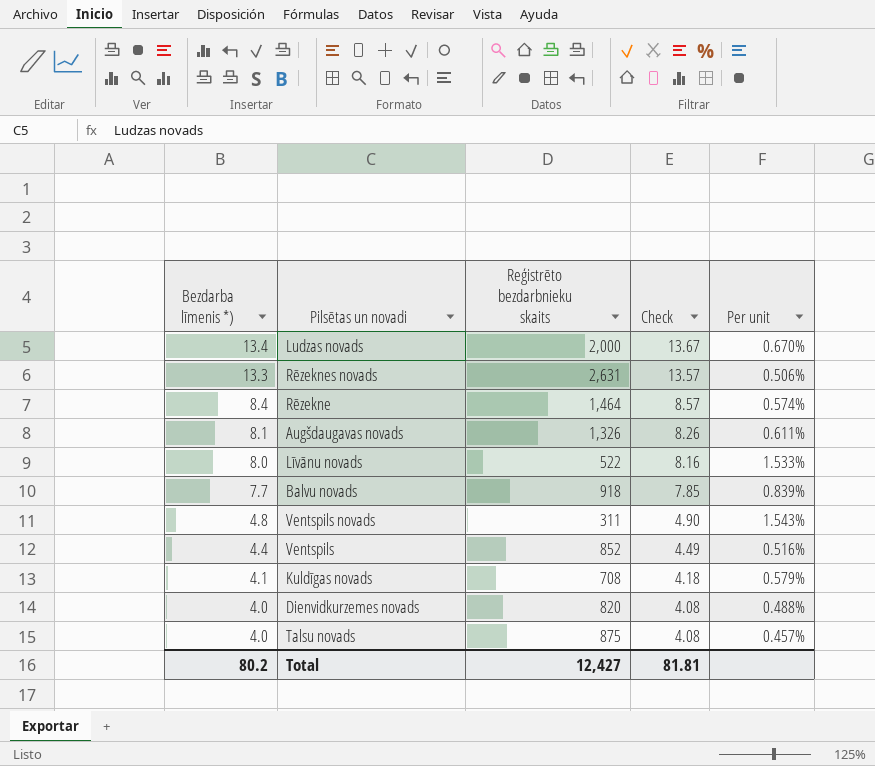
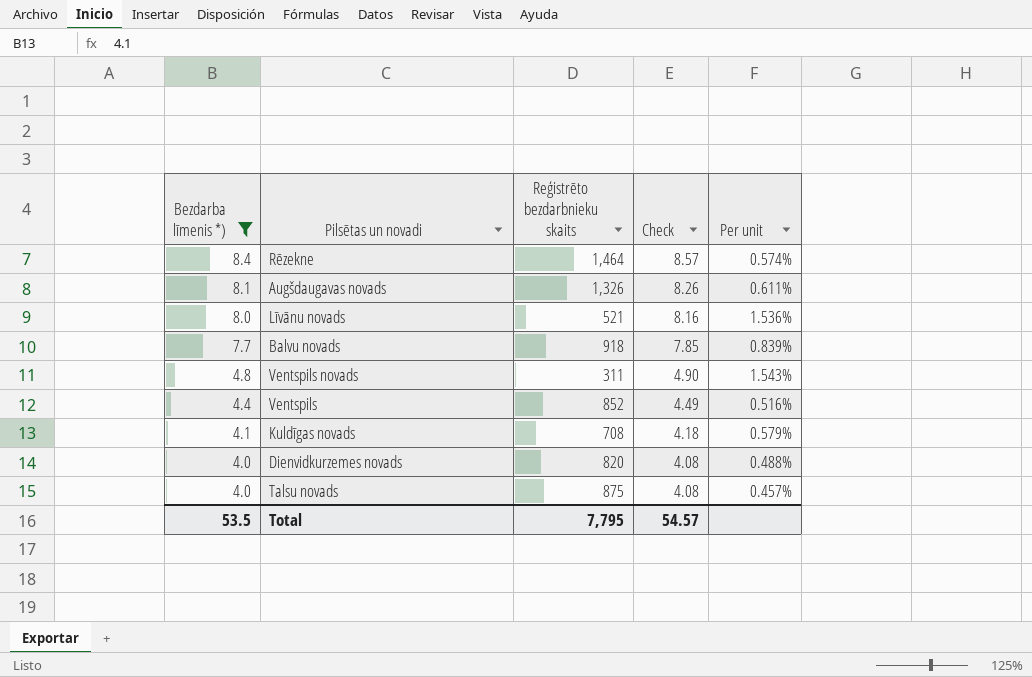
filter: none -> Bezdarba līmenis *) <= 8.4
Līvānu novads | Reģistrēto bezdarbnieku skaits: 522 -> 521
Līvānu novads | Per unit: 1.533% -> 1.536%
Total | Bezdarba līmenis *): 80.2 -> 53.5
Total | Reģistrēto bezdarbnieku skaits: 12,427 -> 7,795
Total | Check: 81.81 -> 54.57

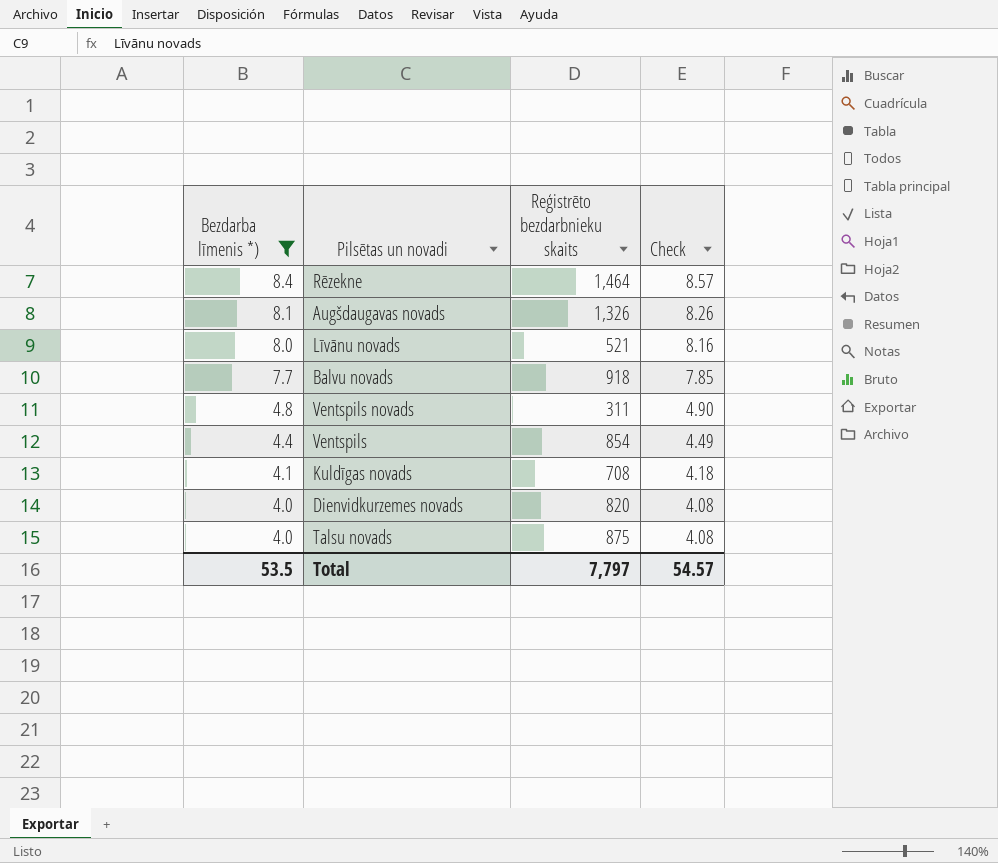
column Per unit | formula: [Bezdarba līmenis *)] / [Reģistrēto bezdarbnieku skaits] -> none
Ventspils | Reģistrēto bezdarbnieku skaits: 852 -> 854
Total | Reģistrēto bezdarbnieku skaits: 7,795 -> 7,797

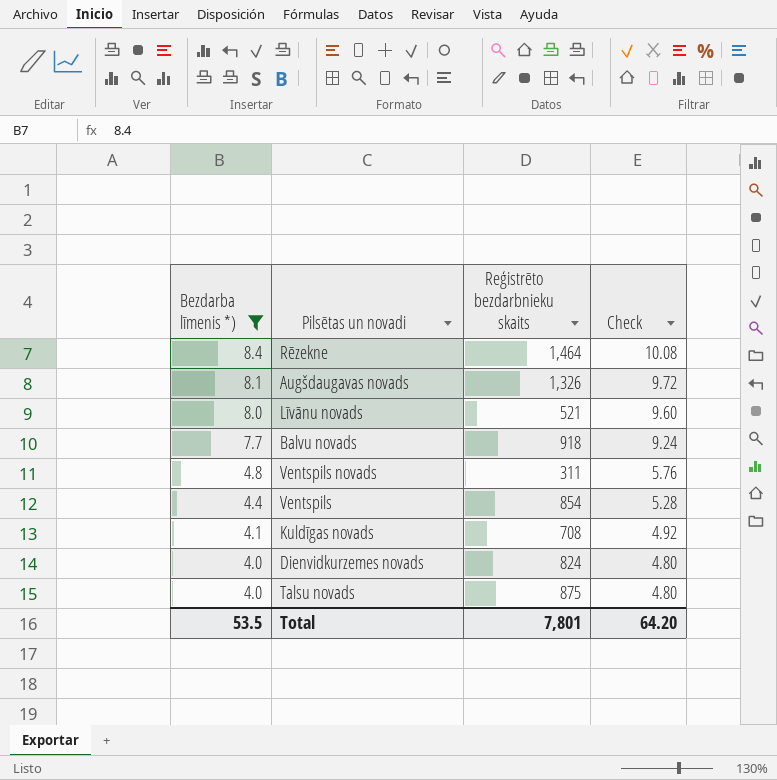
column Check | formula: [Bezdarba līmenis *)] * 1.02 -> [Bezdarba līmenis *)] * 1.2
Dienvidkurzemes novads | Reģistrēto bezdarbnieku skaits: 820 -> 824
Total | Reģistrēto bezdarbnieku skaits: 7,797 -> 7,801
Total | Check: 54.57 -> 64.20

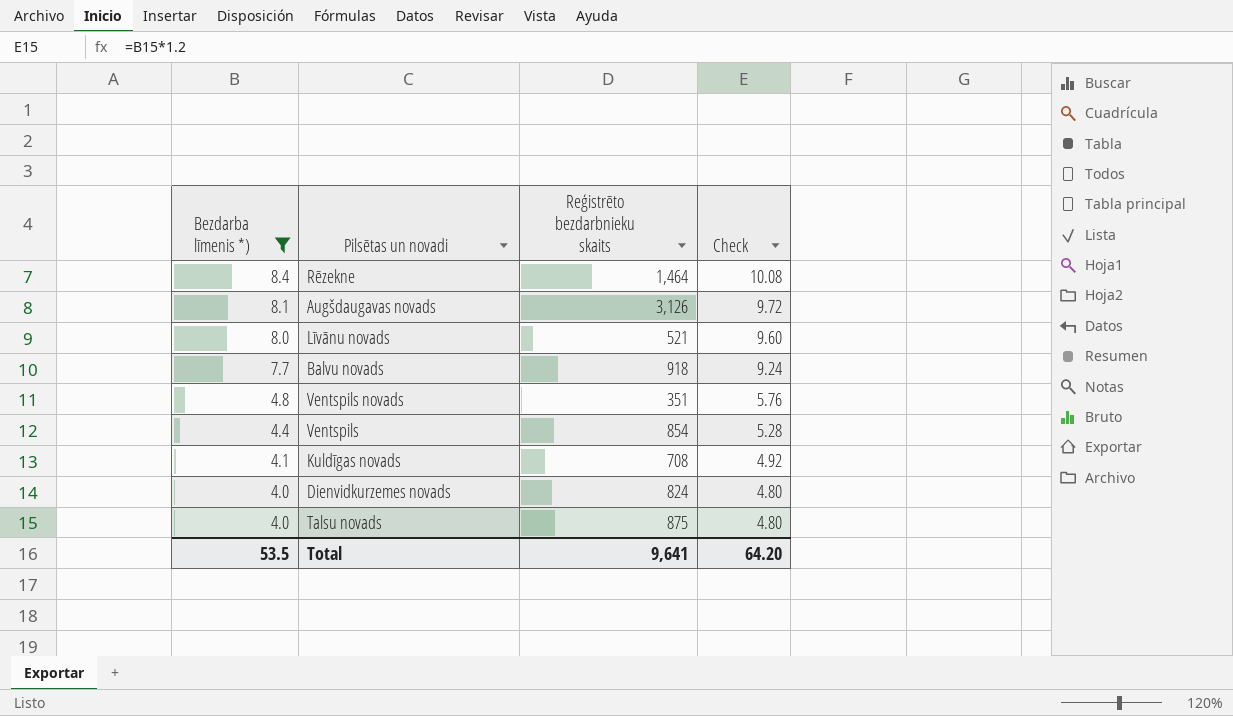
Augšdaugavas novads | Reģistrēto bezdarbnieku skaits: 1,326 -> 3,126
Ventspils novads | Reģistrēto bezdarbnieku skaits: 311 -> 351
Total | Reģistrēto bezdarbnieku skaits: 7,801 -> 9,641

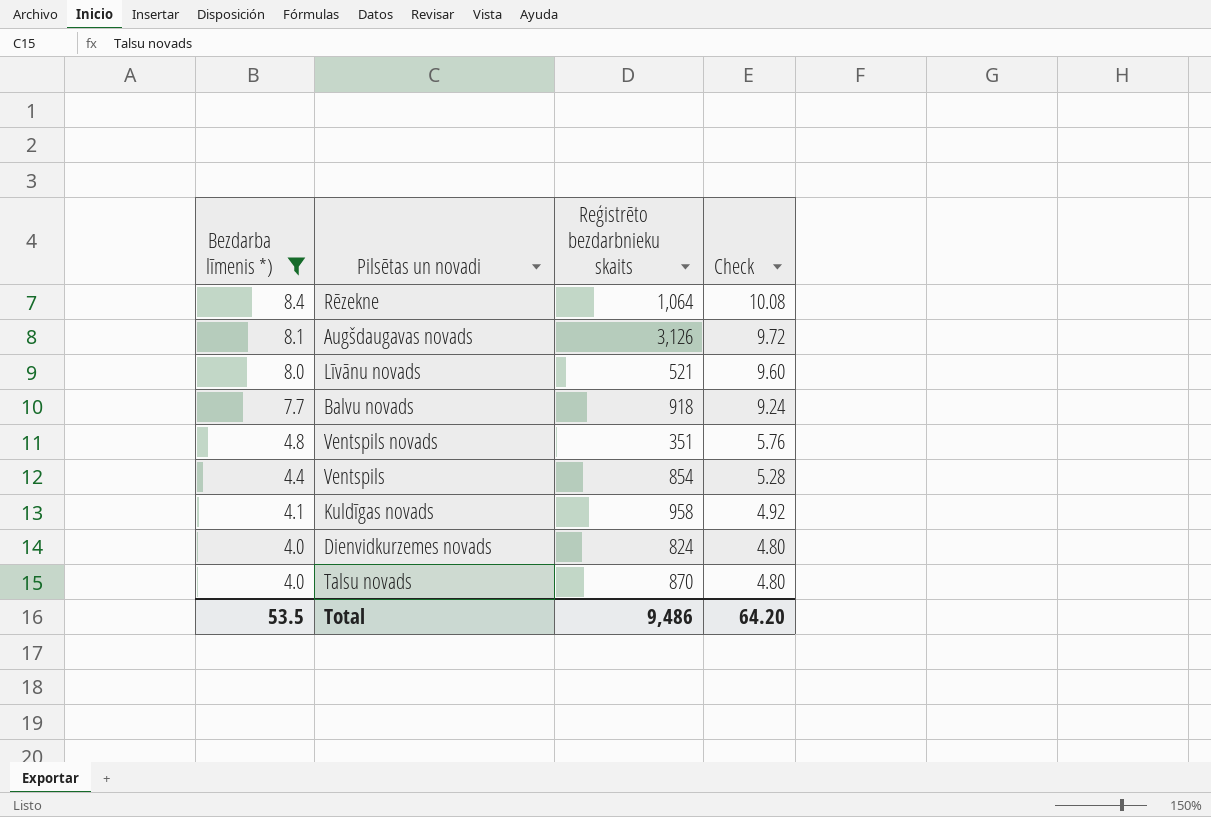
Rēzekne | Reģistrēto bezdarbnieku skaits: 1,464 -> 1,064
Kuldīgas novads | Reģistrēto bezdarbnieku skaits: 708 -> 958
Talsu novads | Reģistrēto bezdarbnieku skaits: 875 -> 870
Total | Reģistrēto bezdarbnieku skaits: 9,641 -> 9,486

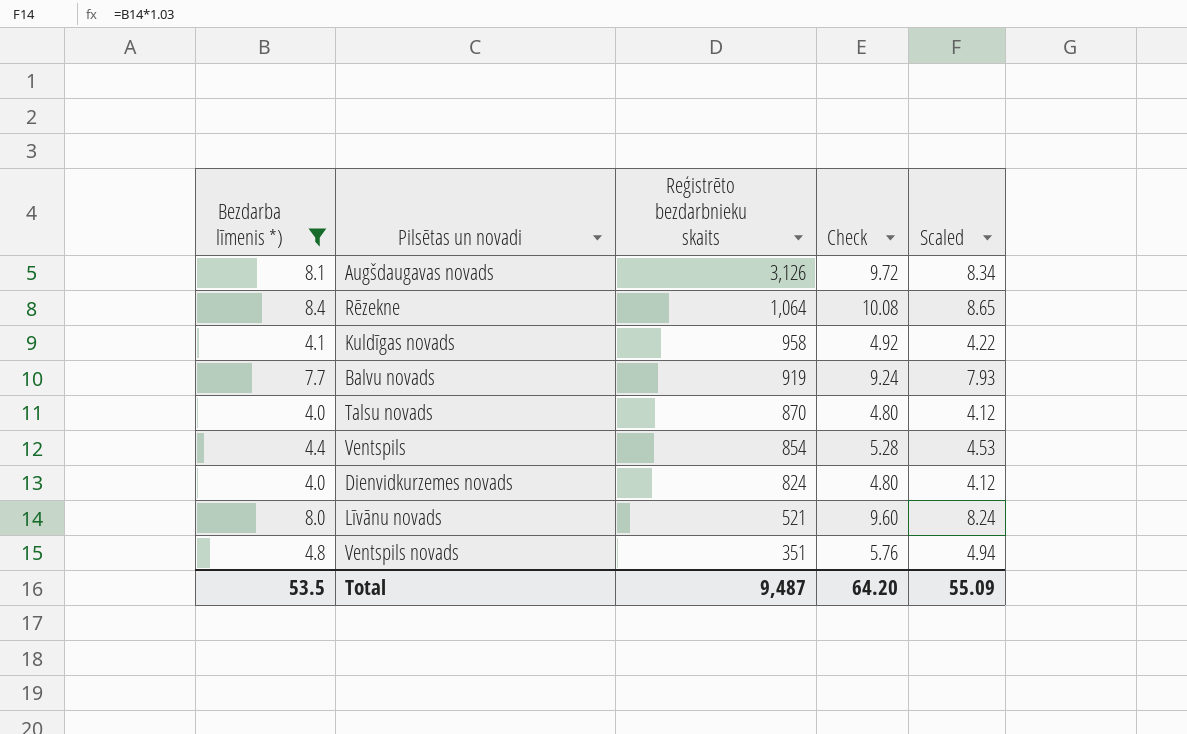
row order: Bezdarba līmenis *) descending -> Reģistrēto bezdarbnieku skaits descending
column Scaled | formula: none -> [Bezdarba līmenis *)] * 1.03
Balvu novads | Reģistrēto bezdarbnieku skaits: 918 -> 919
Total | Reģistrēto bezdarbnieku skaits: 9,486 -> 9,487

